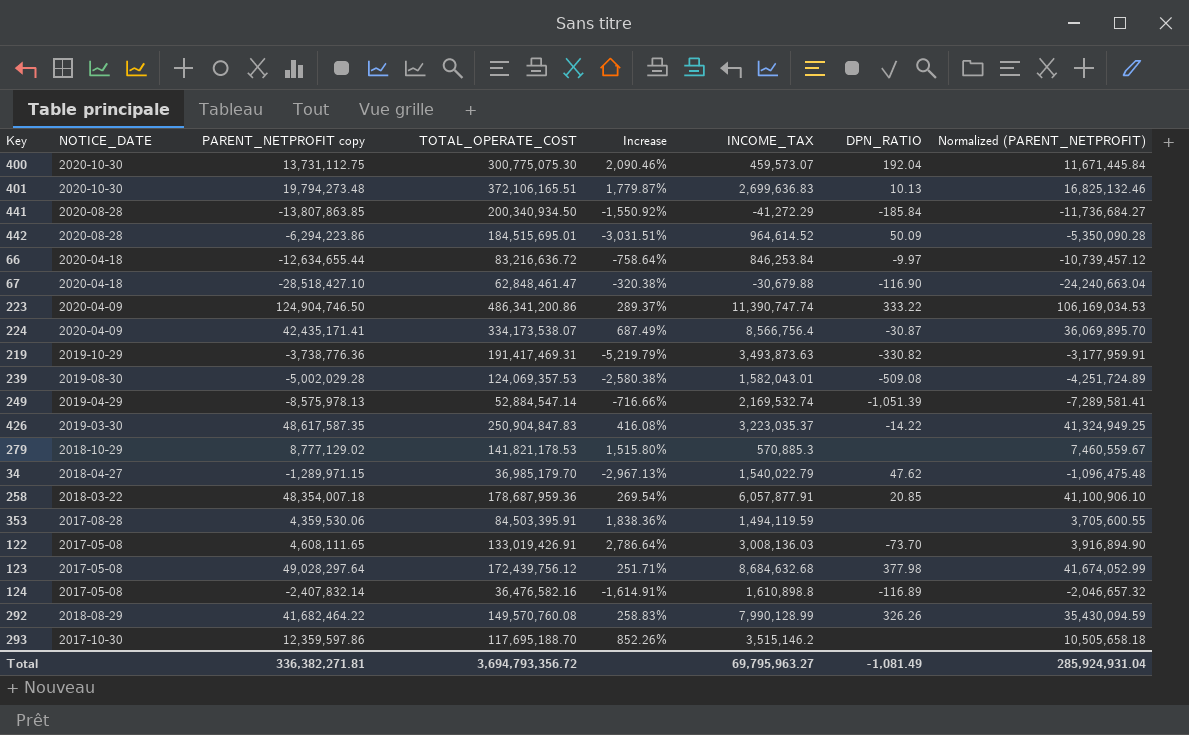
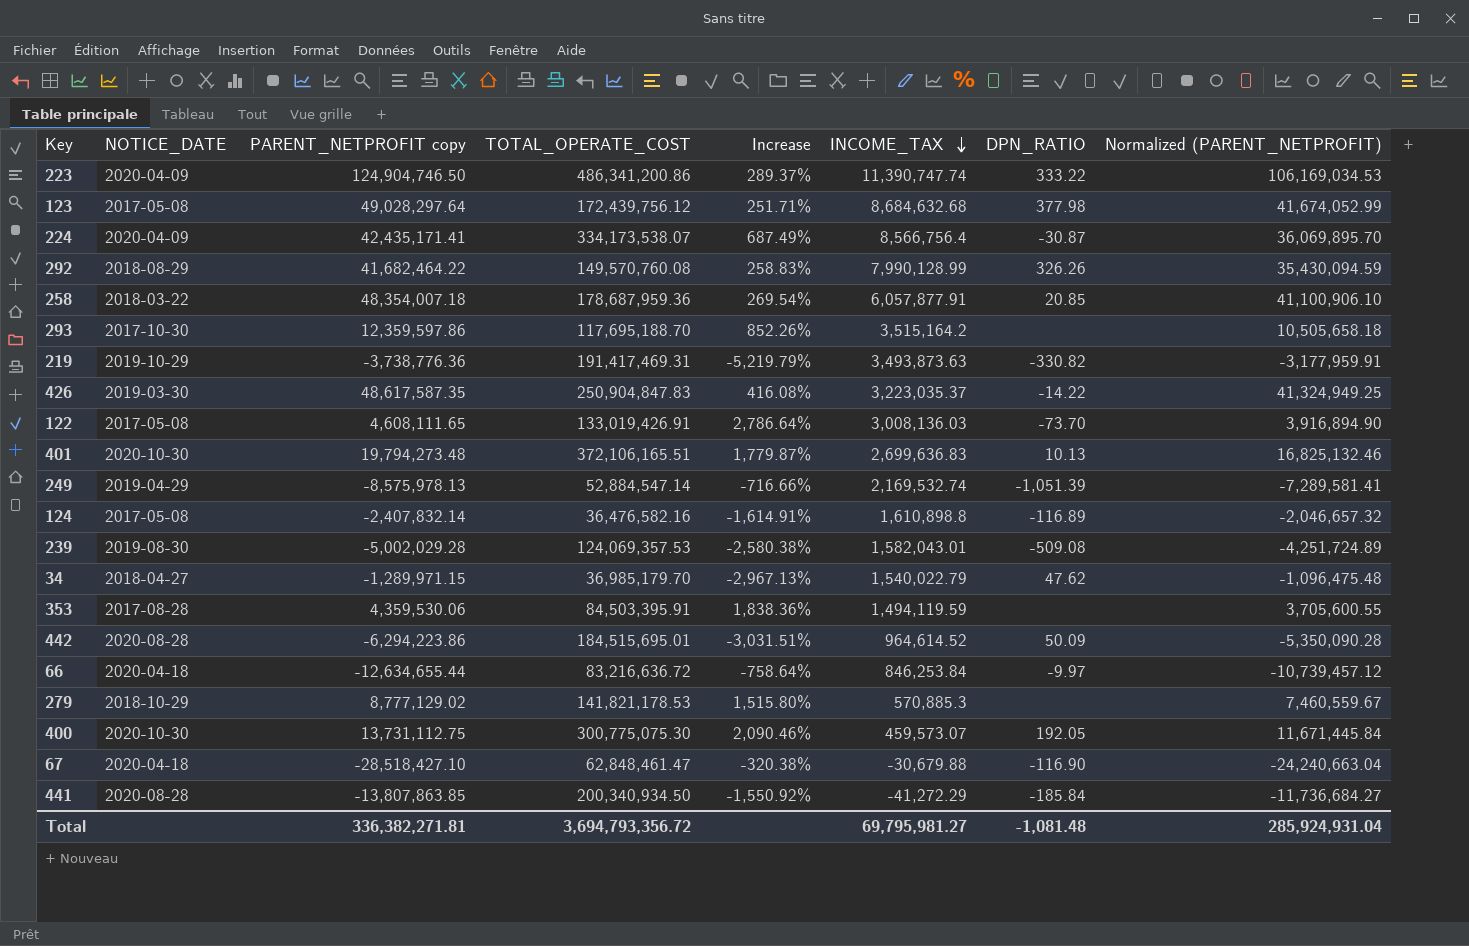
row order: none -> INCOME_TAX descending
293 | INCOME_TAX: 3,515,146.2 -> 3,515,164.2
400 | DPN_RATIO: 192.04 -> 192.05
Total | INCOME_TAX: 69,795,963.27 -> 69,795,981.27
Total | DPN_RATIO: -1,081.49 -> -1,081.48

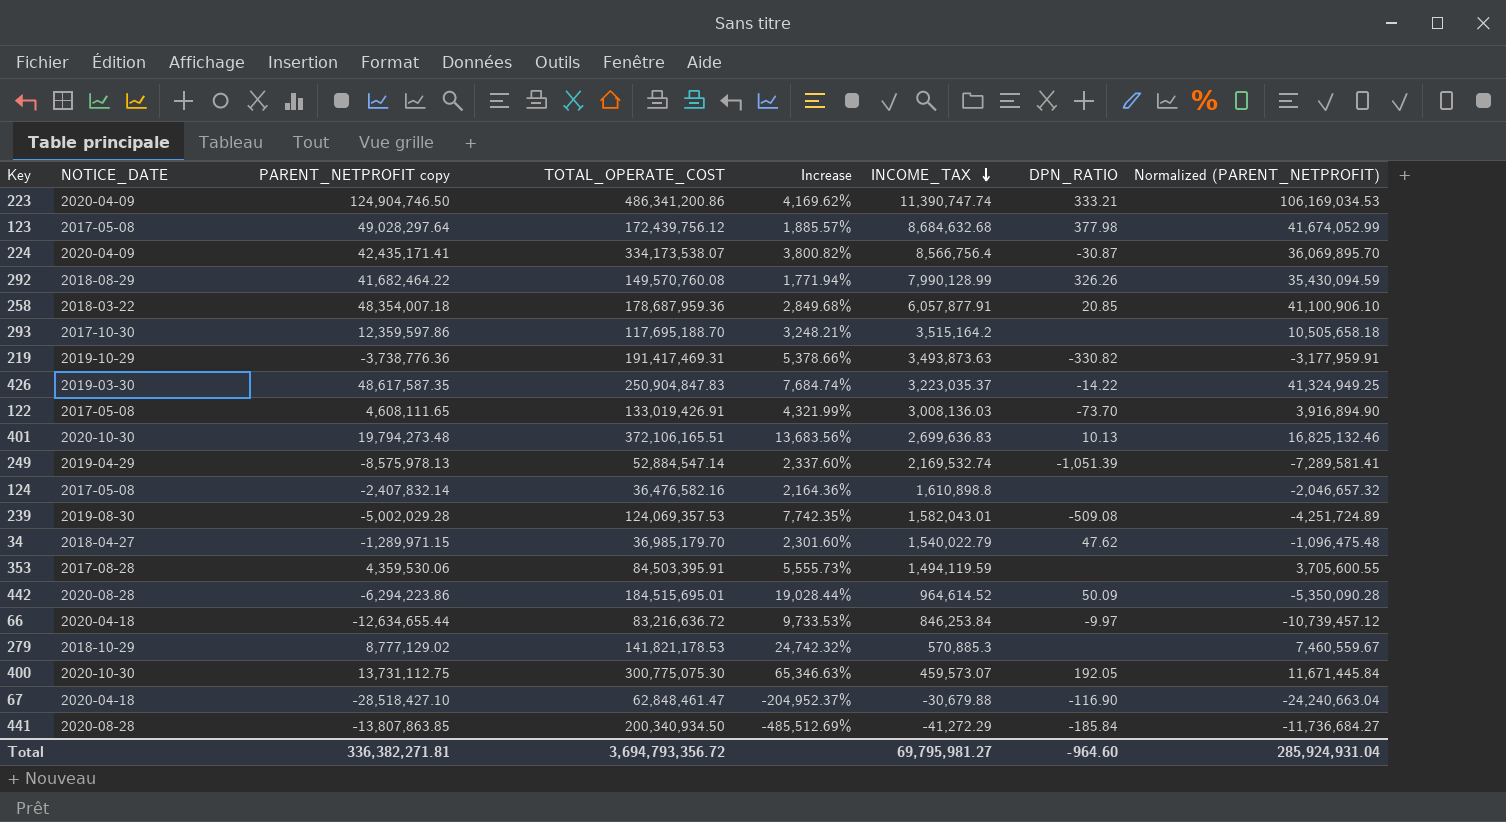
column Increase | formula: ([TOTAL_OPERATE_COST] - [PARENT_NETPROFIT copy]) / [PARENT_NETPROFIT copy] -> ([TOTAL_OPERATE_COST] - [INCOME_TAX]) / [INCOME_TAX]
223 | DPN_RATIO: 333.22 -> 333.21
124 | DPN_RATIO: -116.89 -> none
Total | DPN_RATIO: -1,081.48 -> -964.60

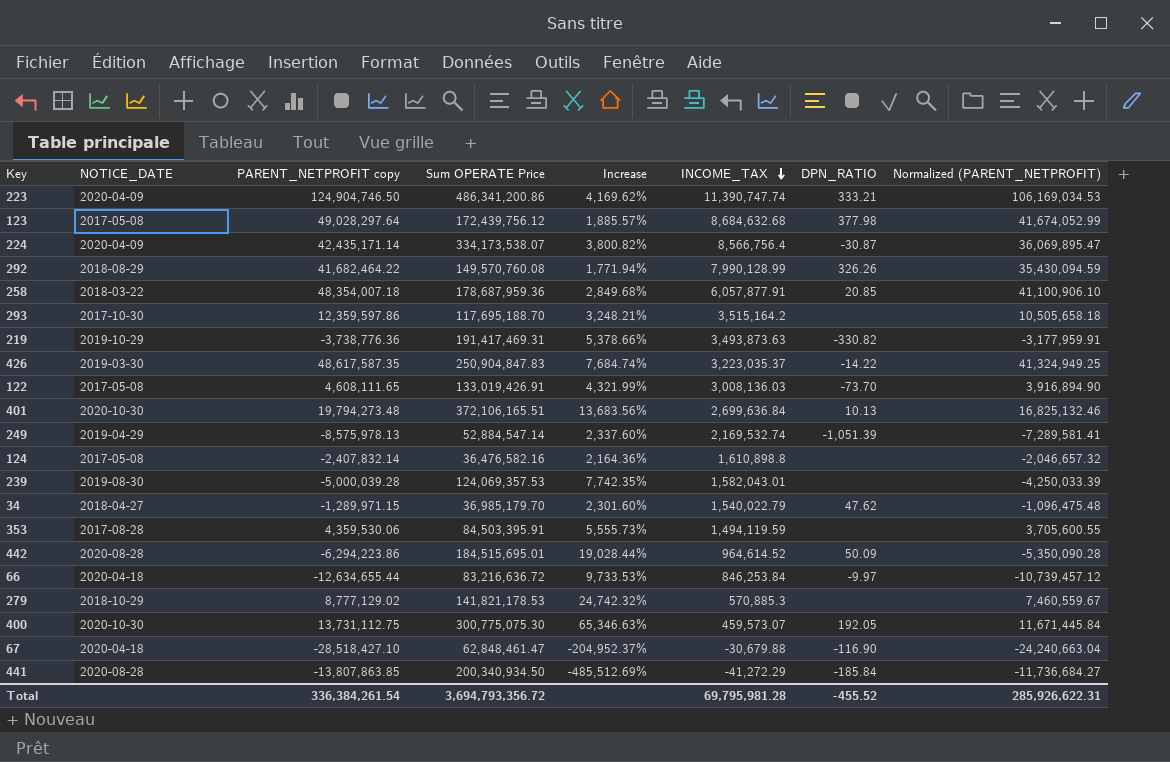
column name: TOTAL_OPERATE_COST -> Sum OPERATE Price
224 | PARENT_NETPROFIT copy: 42,435,171.41 -> 42,435,171.14
224 | Normalized (PARENT_NETPROFIT): 36,069,895.70 -> 36,069,895.47
401 | INCOME_TAX: 2,699,636.83 -> 2,699,636.84
239 | PARENT_NETPROFIT copy: -5,002,029.28 -> -5,000,039.28
239 | DPN_RATIO: -509.08 -> none
239 | Normalized (PARENT_NETPROFIT): -4,251,724.89 -> -4,250,033.39
Total | PARENT_NETPROFIT copy: 336,382,271.81 -> 336,384,261.54
Total | INCOME_TAX: 69,795,981.27 -> 69,795,981.28
Total | DPN_RATIO: -964.60 -> -455.52
Total | Normalized (PARENT_NETPROFIT): 285,924,931.04 -> 285,926,622.31

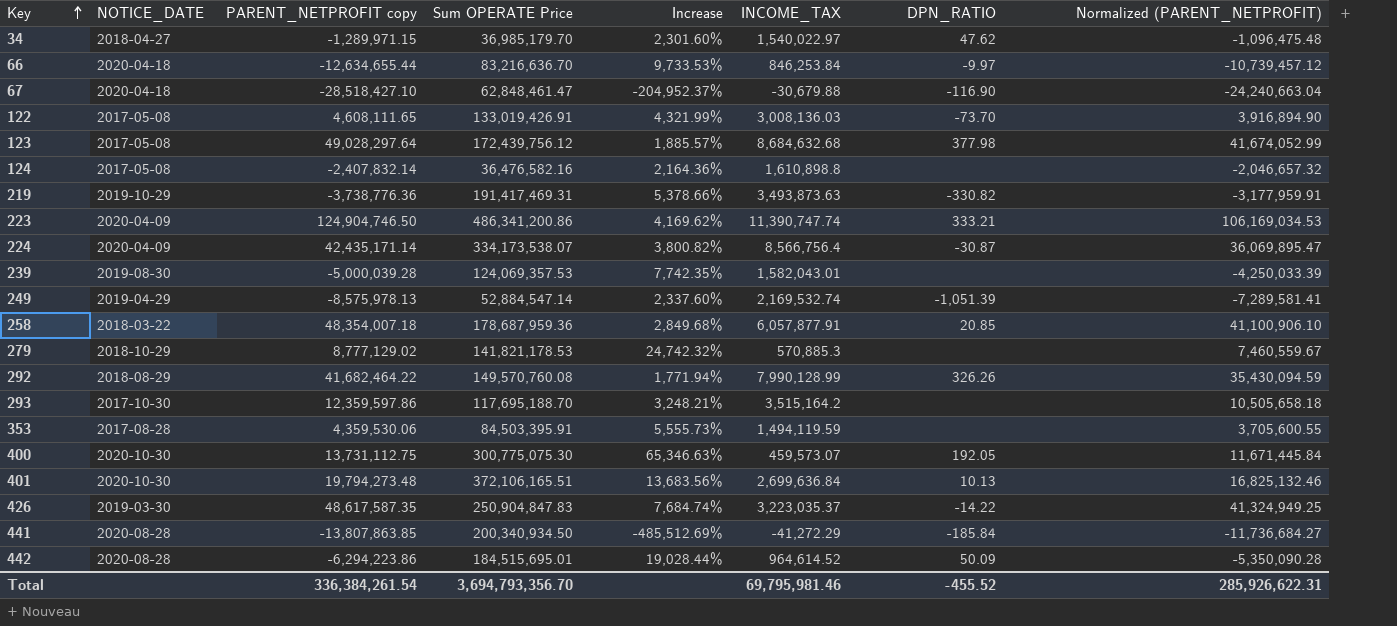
row order: INCOME_TAX descending -> Key ascending
34 | INCOME_TAX: 1,540,022.79 -> 1,540,022.97
66 | Sum OPERATE Price: 83,216,636.72 -> 83,216,636.70
Total | Sum OPERATE Price: 3,694,793,356.72 -> 3,694,793,356.70
Total | INCOME_TAX: 69,795,981.28 -> 69,795,981.46

